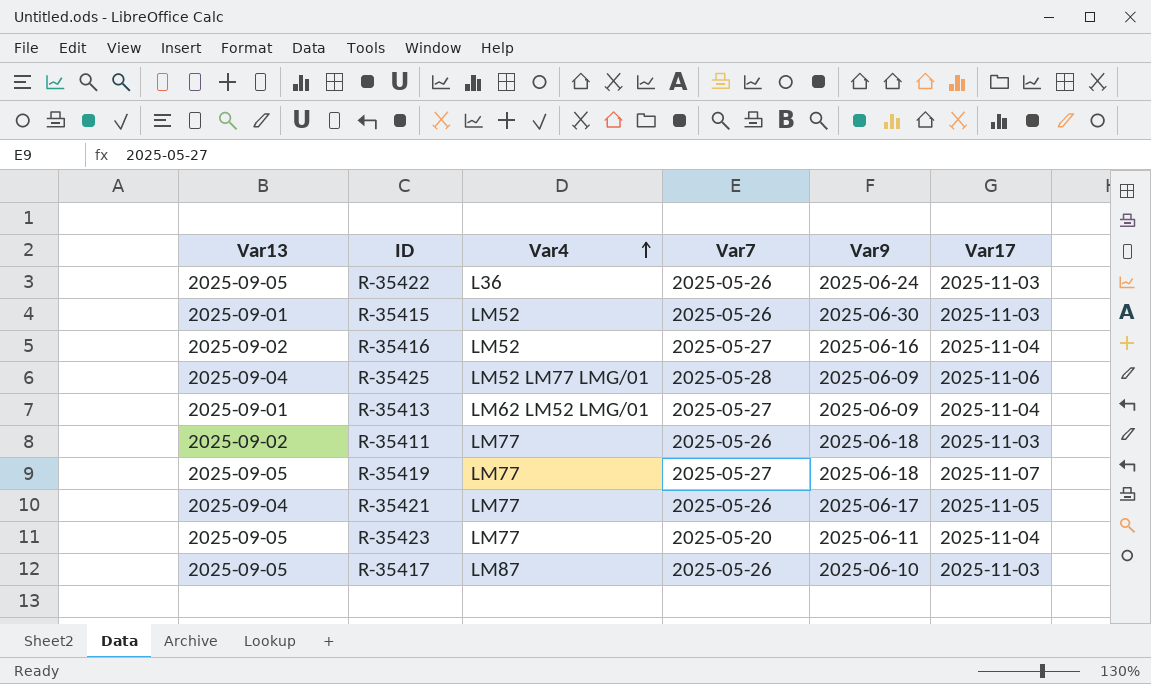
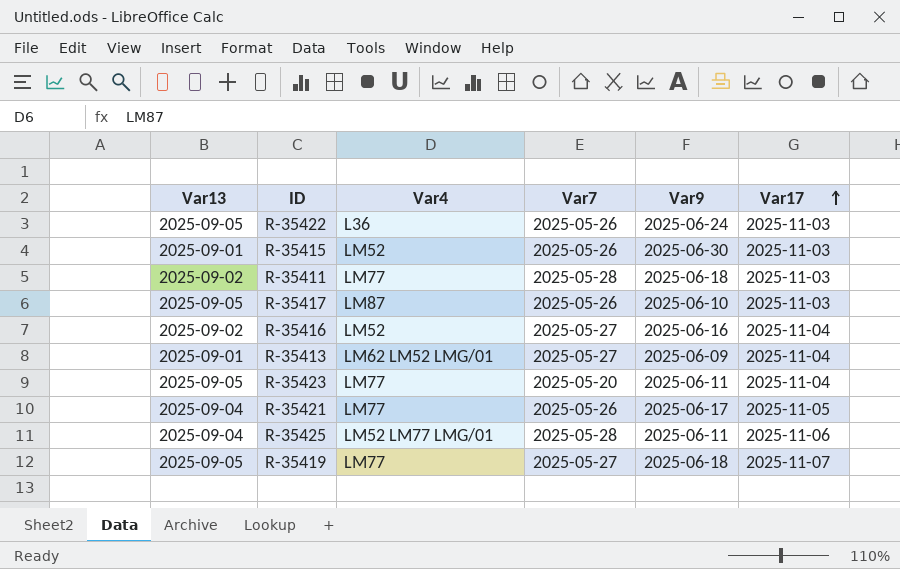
row order: Var4 ascending -> Var17 ascending
R-35411 | Var7: 2025-05-26 -> 2025-05-28
R-35425 | Var9: 2025-06-09 -> 2025-06-11

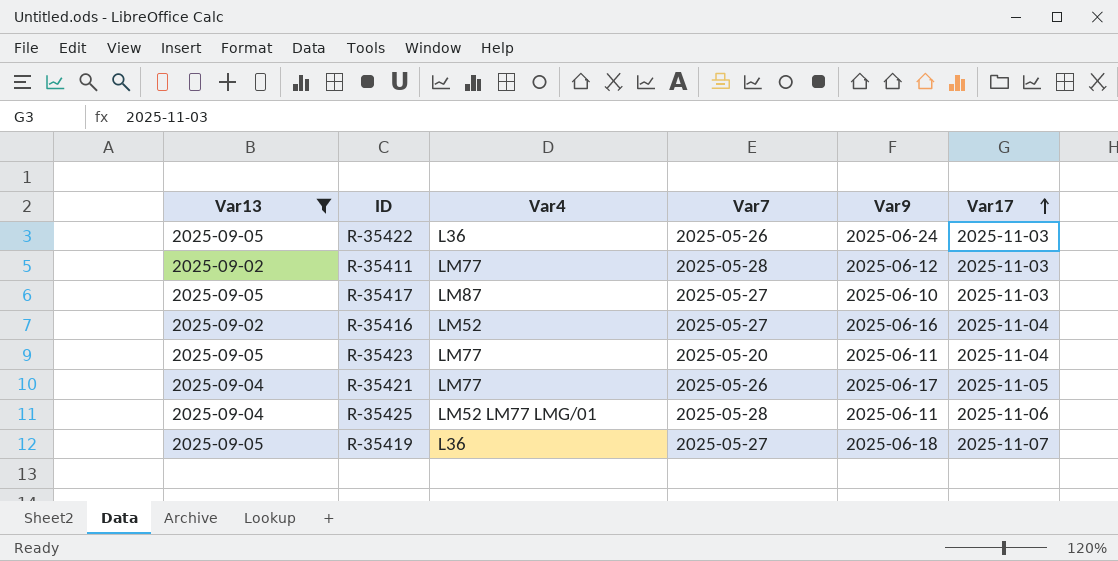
filter: none -> Var13 != 2025-09-01
R-35411 | Var9: 2025-06-18 -> 2025-06-12
R-35417 | Var7: 2025-05-26 -> 2025-05-27
R-35419 | Var4: LM77 -> L36

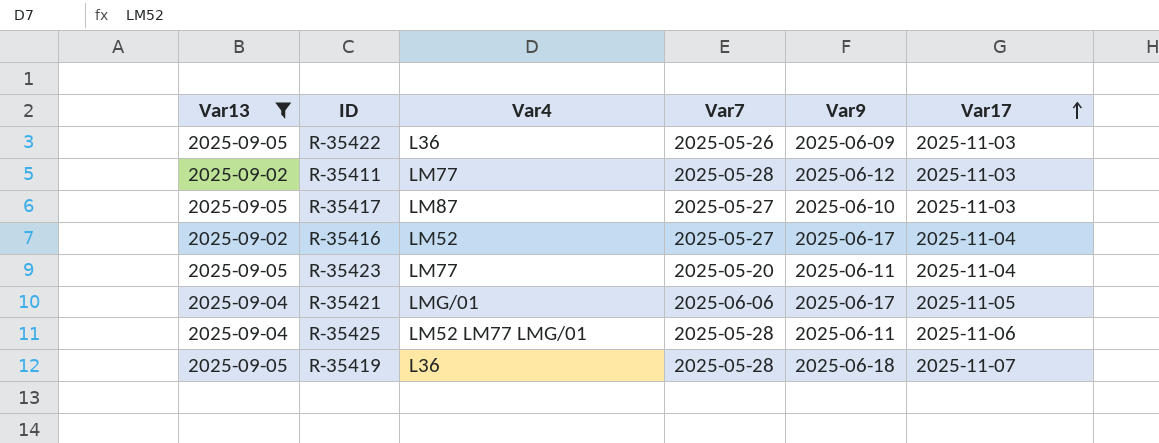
R-35422 | Var9: 2025-06-24 -> 2025-06-09
R-35416 | Var9: 2025-06-16 -> 2025-06-17
R-35421 | Var4: LM77 -> LMG/01
R-35421 | Var7: 2025-05-26 -> 2025-06-06
R-35419 | Var7: 2025-05-27 -> 2025-05-28

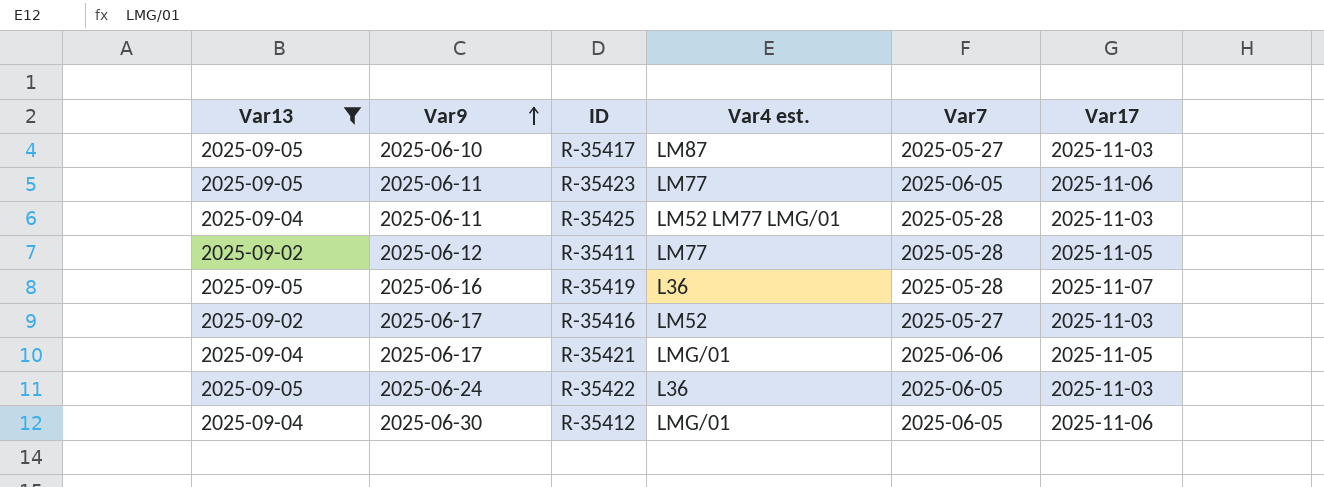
row order: Var17 ascending -> Var9 ascending
column Var9 | position: 5 -> 2
column name: Var4 -> Var4 est.
R-35423 | Var7: 2025-05-20 -> 2025-06-05
R-35423 | Var17: 2025-11-04 -> 2025-11-06
R-35425 | Var17: 2025-11-06 -> 2025-11-03
R-35411 | Var17: 2025-11-03 -> 2025-11-05
R-35419 | Var9: 2025-06-18 -> 2025-06-16
R-35416 | Var17: 2025-11-04 -> 2025-11-03
R-35422 | Var9: 2025-06-09 -> 2025-06-24
R-35422 | Var7: 2025-05-26 -> 2025-06-05
row R-35412: none -> 2025-09-04 | 2025-06-30 | LMG/01 | 2025-06-05 | 2025-11-06

